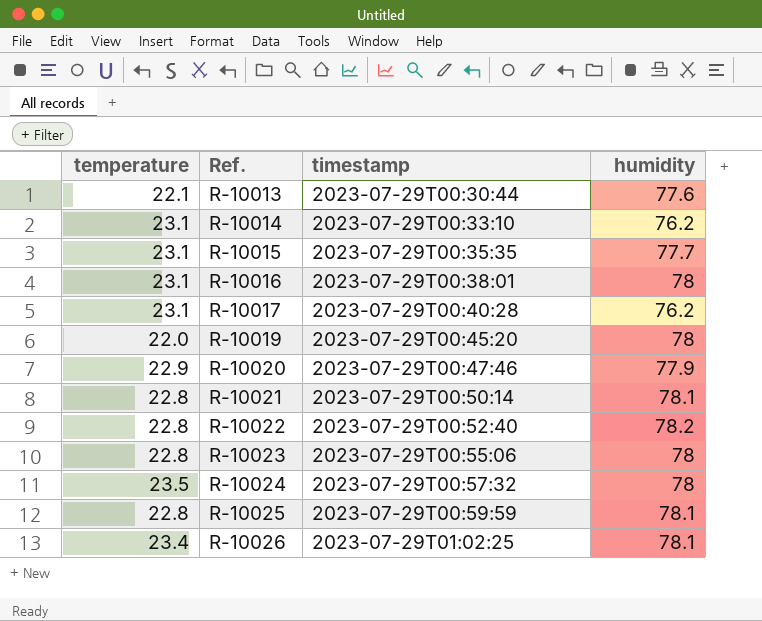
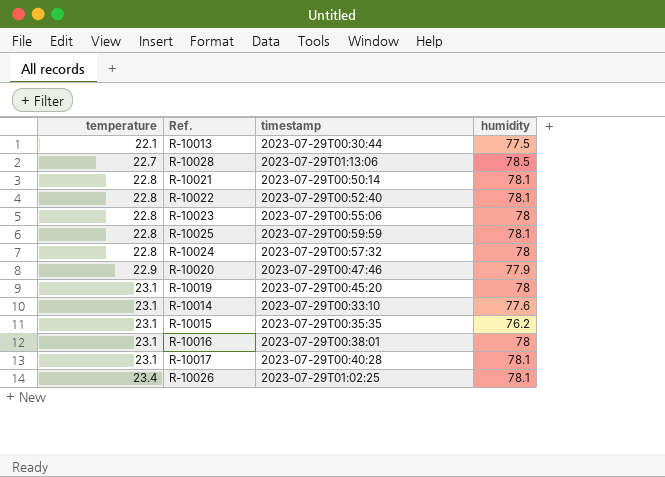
row order: Ref. ascending -> temperature ascending
R-10013 | humidity: 77.6 -> 77.5
row R-10028: none -> 22.7 | 2023-07-29T01:13:06 | 78.5
R-10022 | humidity: 78.2 -> 78.1
R-10024 | temperature: 23.5 -> 22.8
R-10019 | temperature: 22.0 -> 23.1
R-10014 | humidity: 76.2 -> 77.6
R-10015 | humidity: 77.7 -> 76.2
R-10017 | humidity: 76.2 -> 78.1

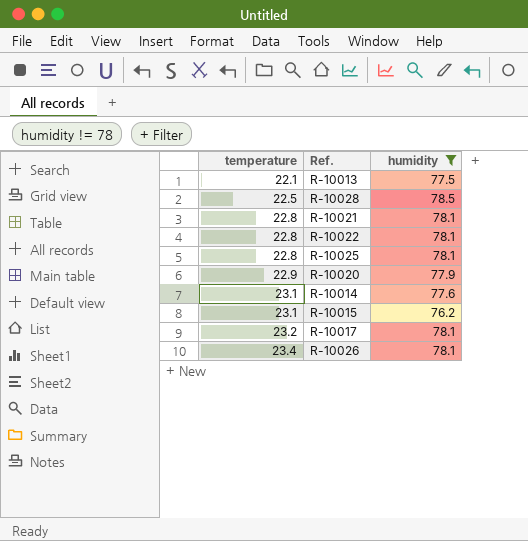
filter: none -> humidity != 78
column timestamp | position: 3 -> none
R-10028 | temperature: 22.7 -> 22.5
R-10017 | temperature: 23.1 -> 23.2

